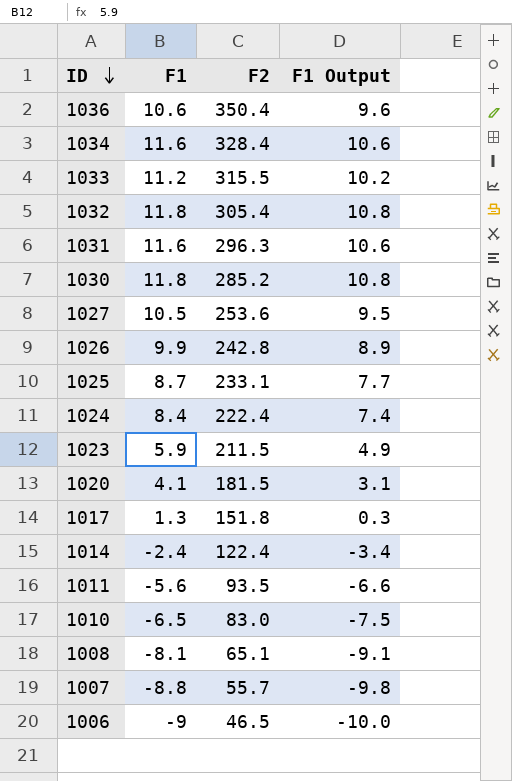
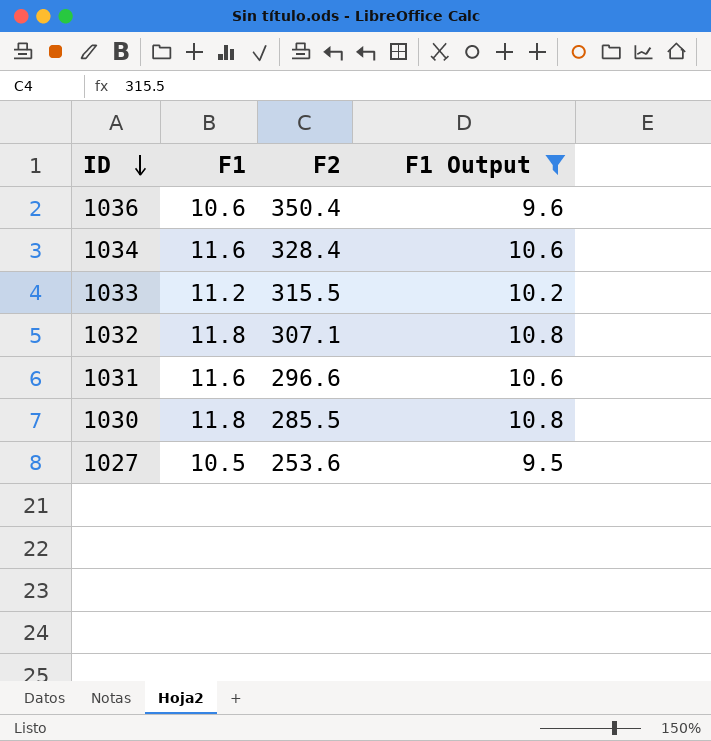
filter: none -> F1 Output >= 9.5
1032 | F2: 305.4 -> 307.1
1031 | F2: 296.3 -> 296.6
1030 | F2: 285.2 -> 285.5

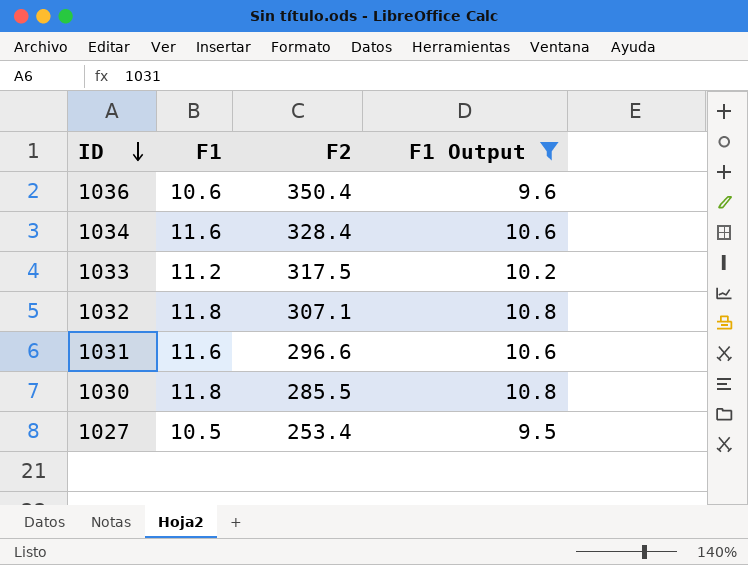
1033 | F2: 315.5 -> 317.5
1027 | F2: 253.6 -> 253.4

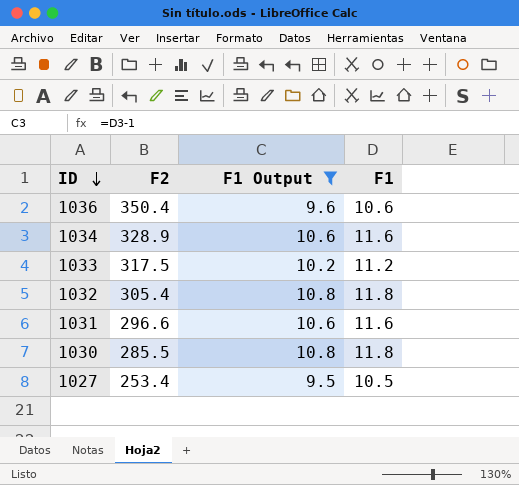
column F1 | position: 2 -> 4
1034 | F2: 328.4 -> 328.9
1032 | F2: 307.1 -> 305.4

